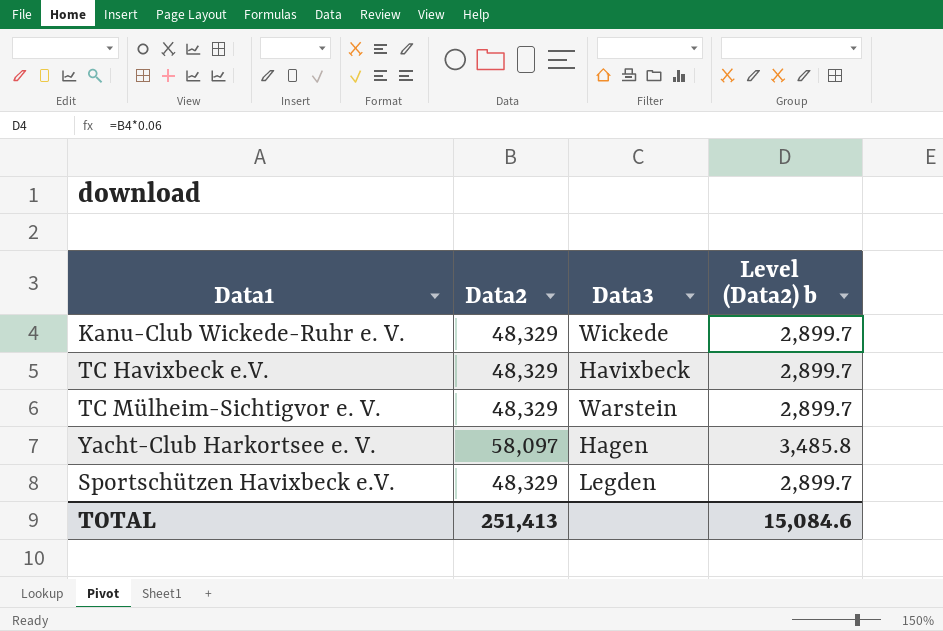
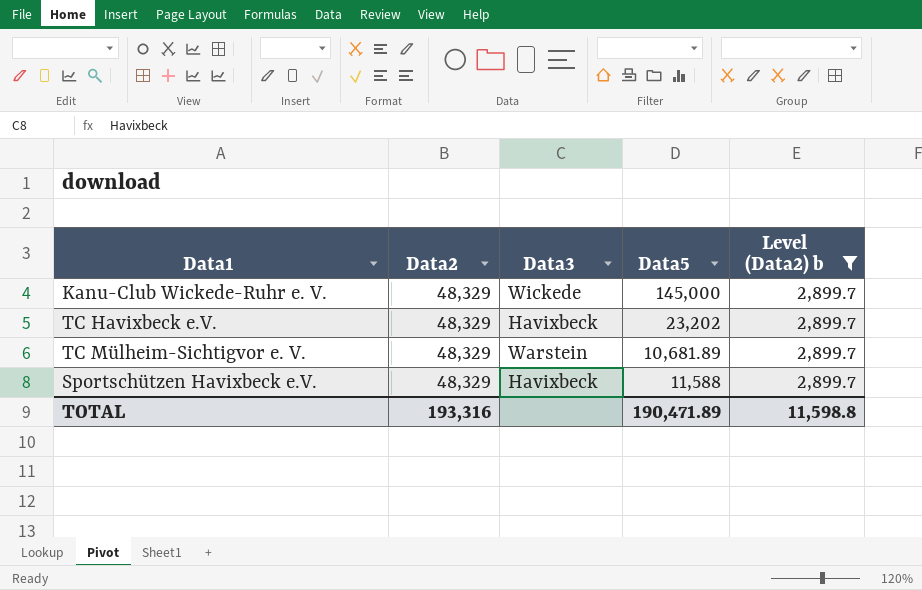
filter: none -> Level (Data2) b = 2,899.7
column Data5 | position: none -> 4
Sportschützen Havixbeck e.V. | Data3: Legden -> Havixbeck
TOTAL | Data2: 251,413 -> 193,316
TOTAL | Level (Data2) b: 15,084.6 -> 11,598.8

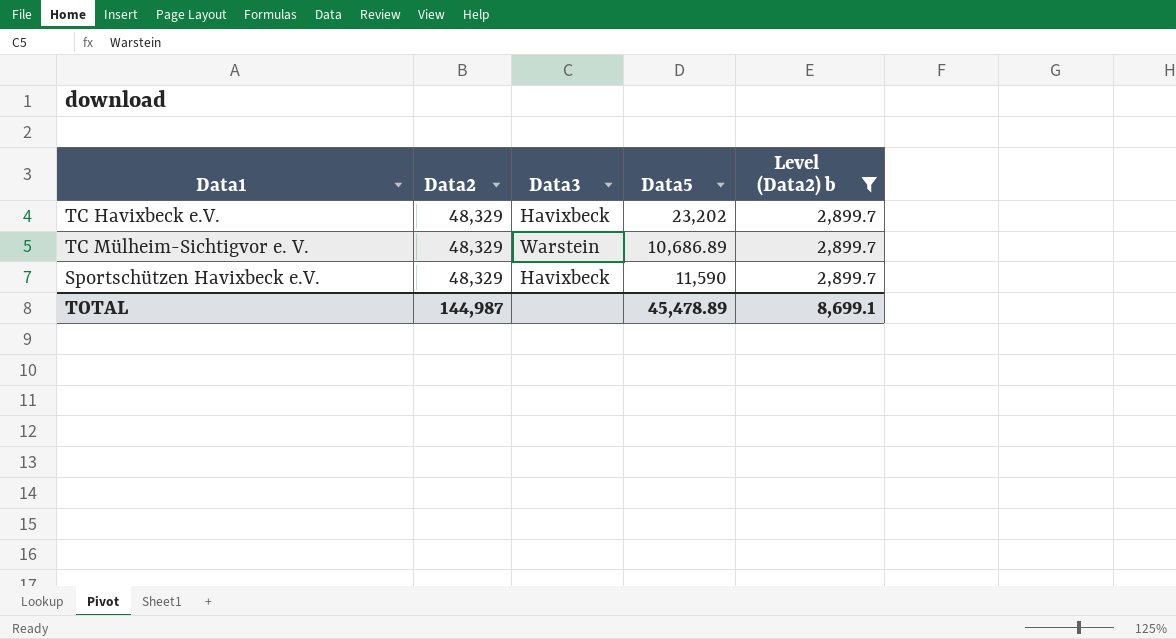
row Kanu-Club Wickede-Ruhr e. V.: 48,329 | Wickede | 145,000 | 2,899.7 -> none
TC Mülheim-Sichtigvor e. V. | Data5: 10,681.89 -> 10,686.89
Sportschützen Havixbeck e.V. | Data5: 11,588 -> 11,590
TOTAL | Data2: 193,316 -> 144,987
TOTAL | Data5: 190,471.89 -> 45,478.89
TOTAL | Level (Data2) b: 11,598.8 -> 8,699.1

